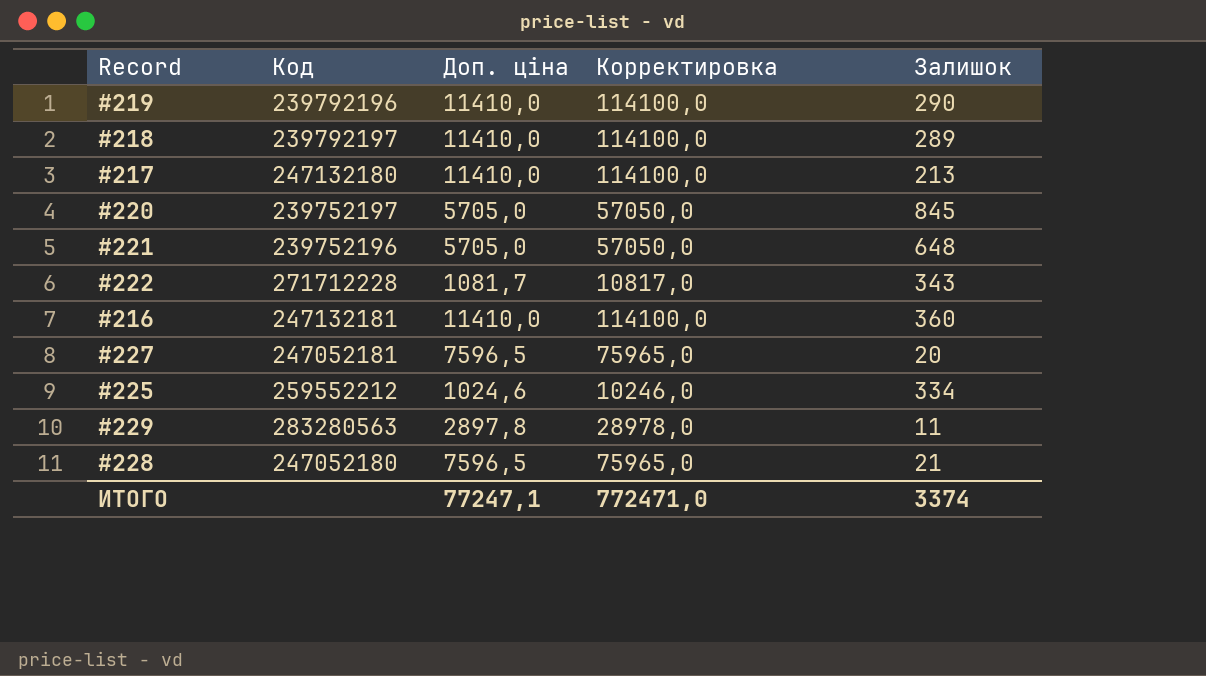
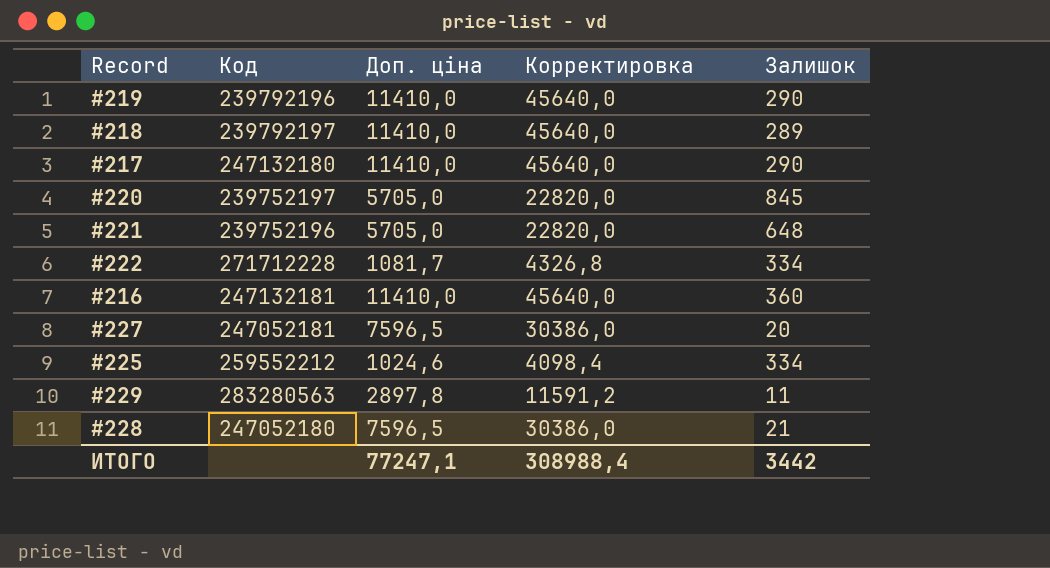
column Корректировка | formula: [Доп. ціна] * 10 -> [Доп. ціна] * 4
#217 | Залишок: 213 -> 290
#222 | Залишок: 343 -> 334
ИТОГО | Корректировка: 772471,0 -> 308988,4
ИТОГО | Залишок: 3374 -> 3442

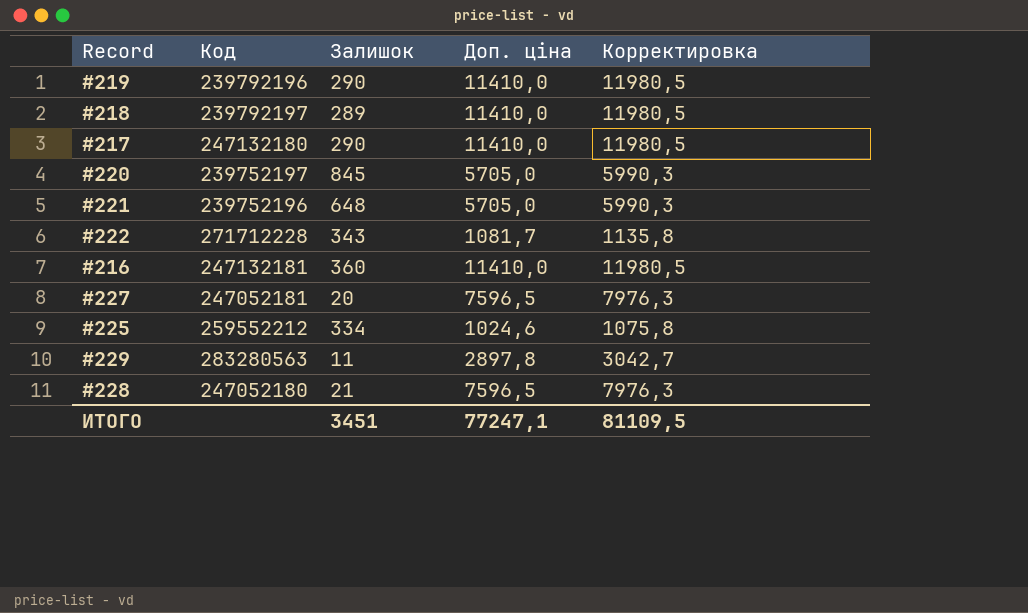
column Залишок | position: 5 -> 3
column Корректировка | formula: [Доп. ціна] * 4 -> [Доп. ціна] * 1,05
#222 | Залишок: 334 -> 343
ИТОГО | Залишок: 3442 -> 3451
ИТОГО | Корректировка: 308988,4 -> 81109,5

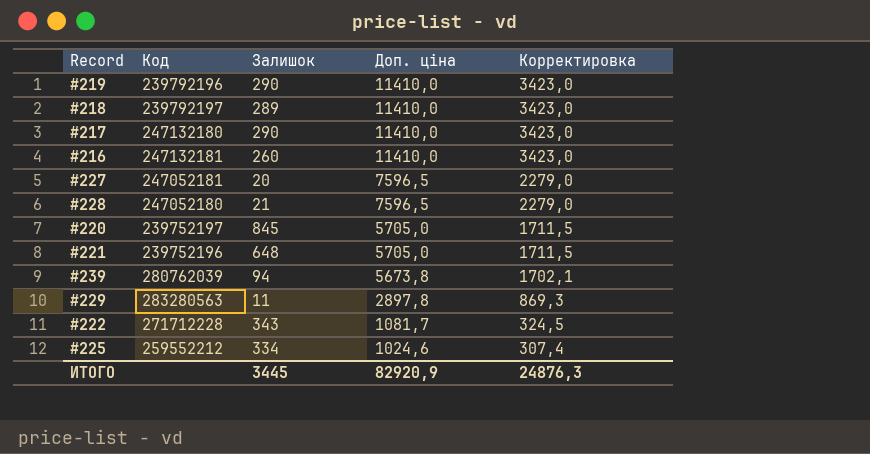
row order: none -> Доп. ціна descending
column Корректировка | formula: [Доп. ціна] * 1,05 -> [Доп. ціна] * 0,3
#216 | Залишок: 360 -> 260
row #239: none -> 280762039 | 94 | 5673,8 | 1702,1
ИТОГО | Залишок: 3451 -> 3445
ИТОГО | Доп. ціна: 77247,1 -> 82920,9
ИТОГО | Корректировка: 81109,5 -> 24876,3

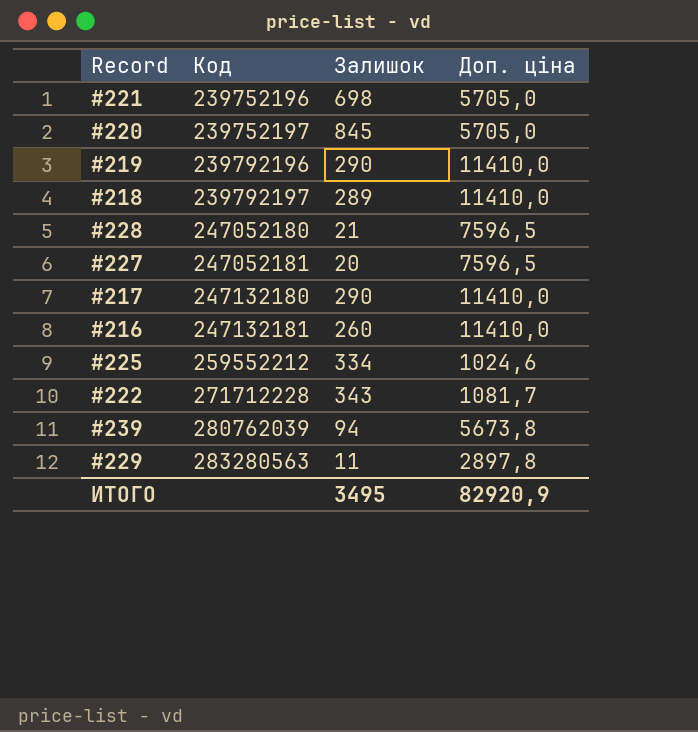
row order: Доп. ціна descending -> Код ascending
column Корректировка | formula: [Доп. ціна] * 0,3 -> none
#221 | Залишок: 648 -> 698
ИТОГО | Залишок: 3445 -> 3495

